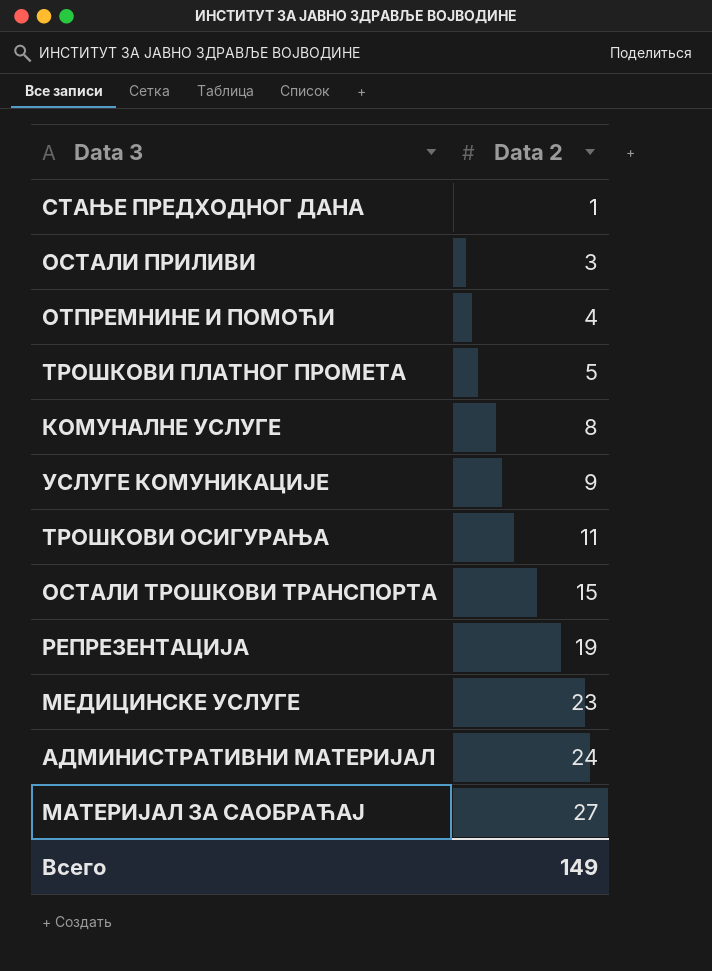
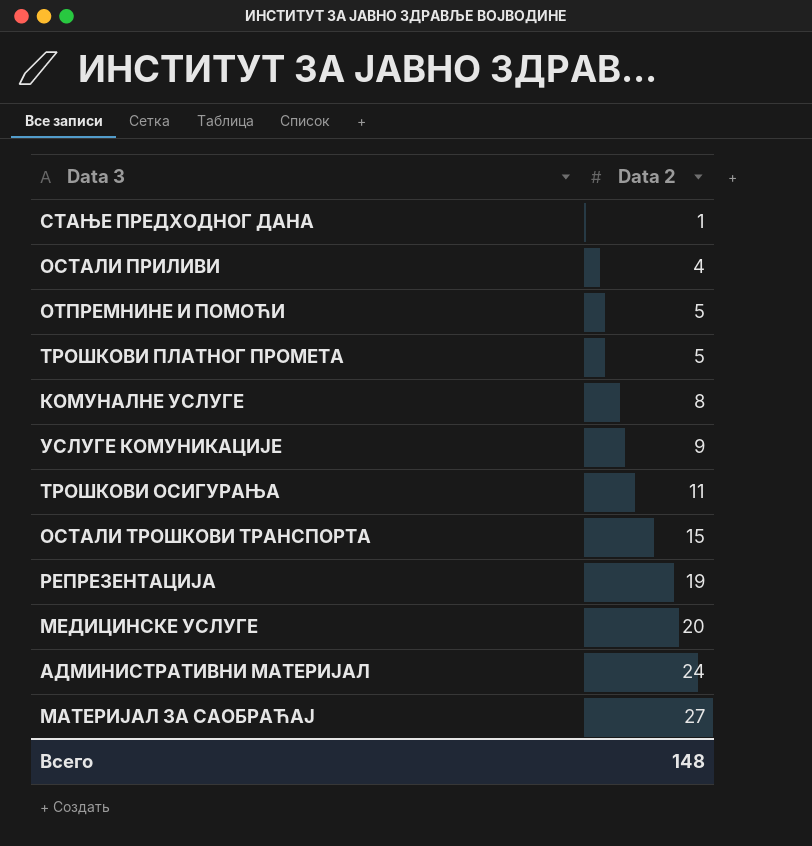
ОСТАЛИ ПРИЛИВИ | Data 2: 3 -> 4
ОТПРЕМНИНЕ И ПОМОЋИ | Data 2: 4 -> 5
МЕДИЦИНСКЕ УСЛУГЕ | Data 2: 23 -> 20
Всего | Data 2: 149 -> 148

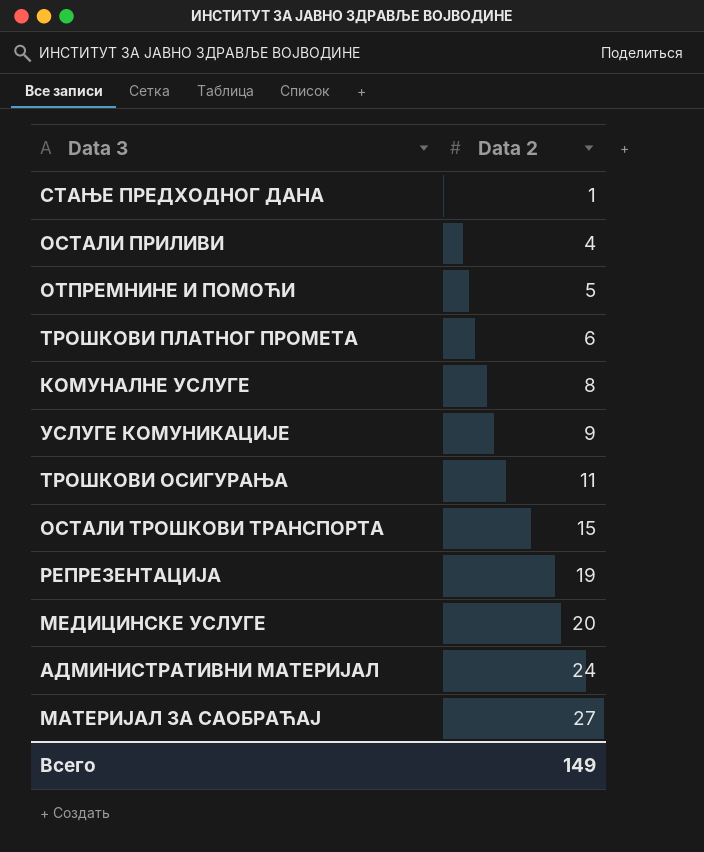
ТРОШКОВИ ПЛАТНОГ ПРОМЕТА | Data 2: 5 -> 6
Всего | Data 2: 148 -> 149

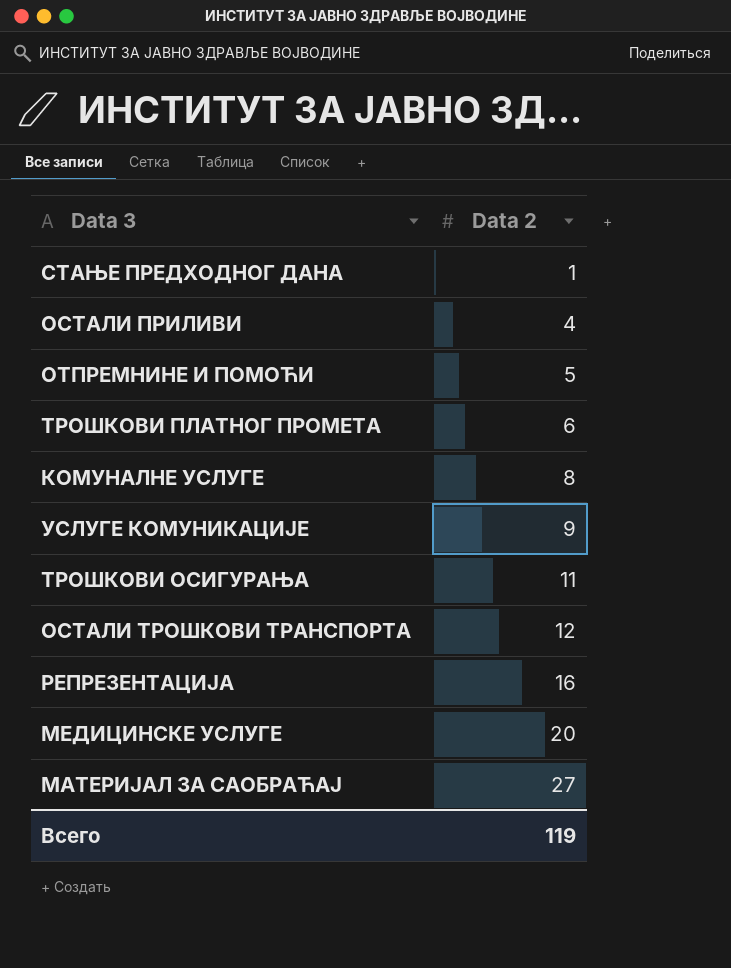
row АДМИНИСТРАТИВНИ МАТЕРИЈАЛ: 24 -> none
ОСТАЛИ ТРОШКОВИ ТРАНСПОРТА | Data 2: 15 -> 12
РЕПРЕЗЕНТАЦИЈА | Data 2: 19 -> 16
Всего | Data 2: 149 -> 119

